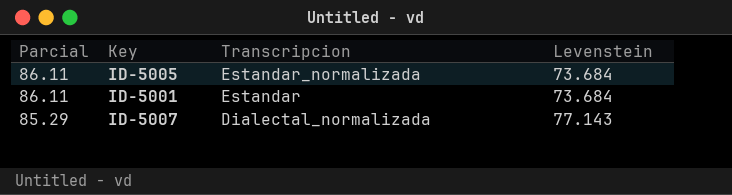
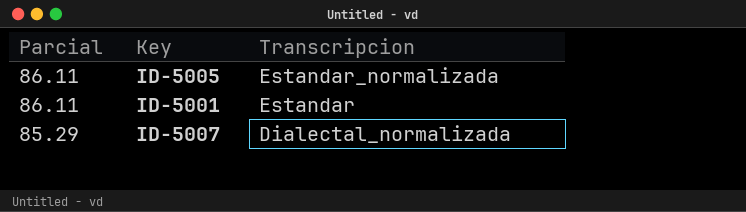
column Levenstein | position: 4 -> none

